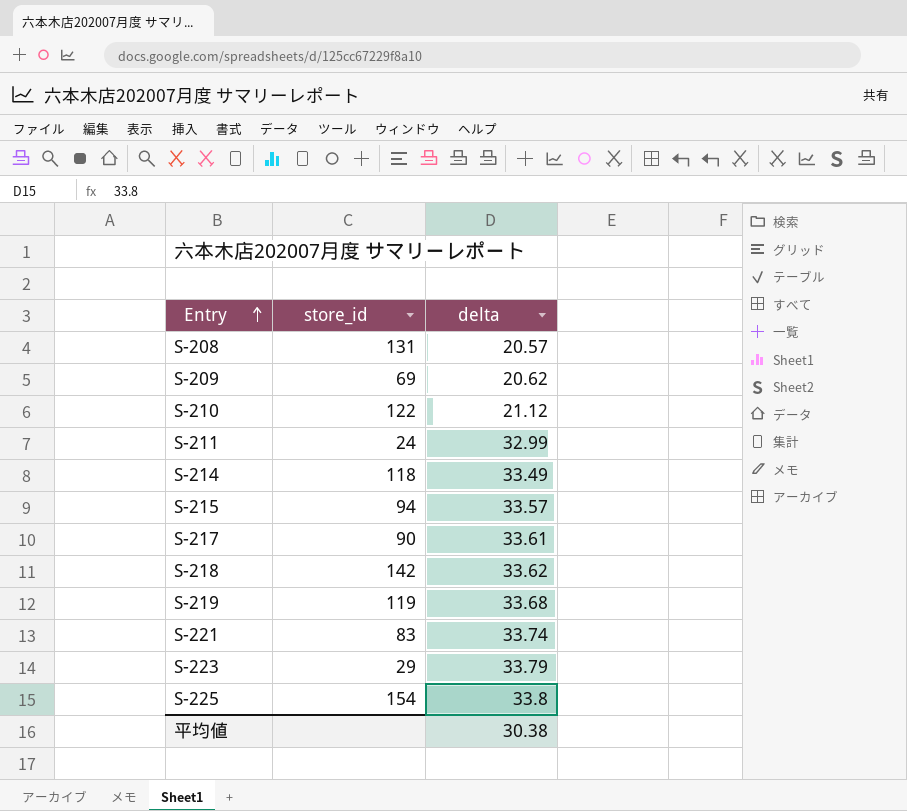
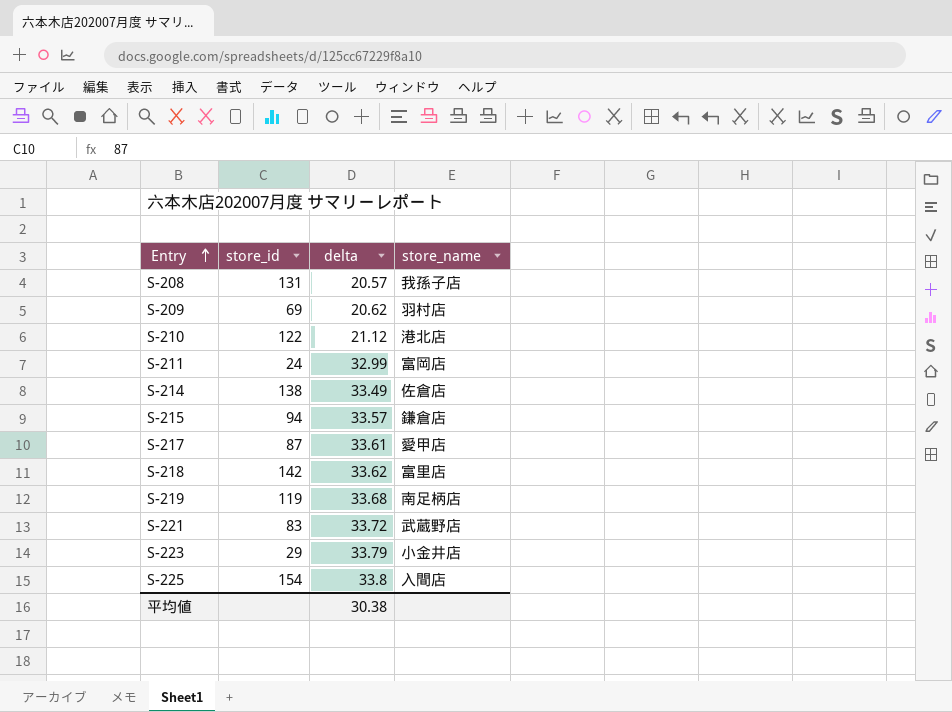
column store_name | position: none -> 4
S-214 | store_id: 118 -> 138
S-217 | store_id: 90 -> 87
S-221 | delta: 33.74 -> 33.72

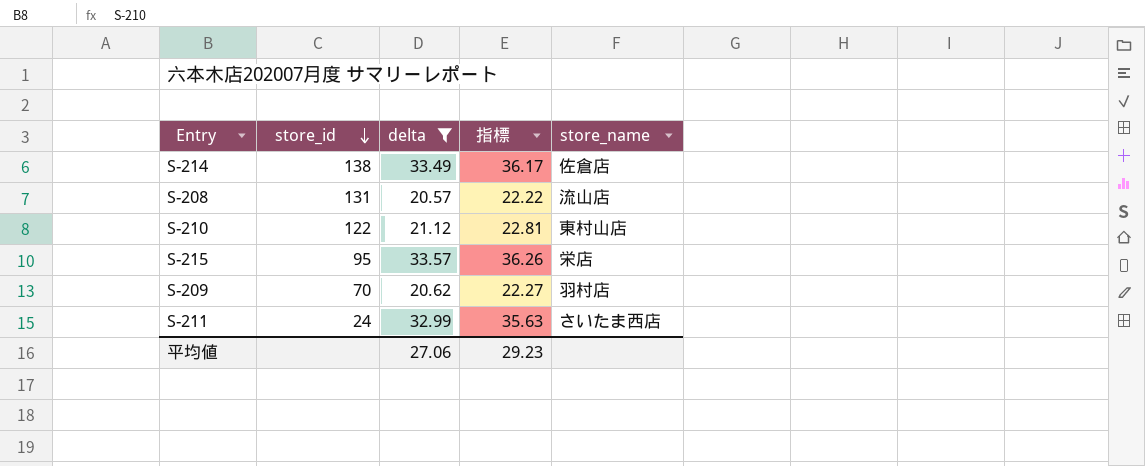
filter: none -> delta <= 33.57
row order: Entry ascending -> store_id descending
column 指標 | formula: none -> [delta] * 1.08
S-208 | store_name: 我孫子店 -> 流山店
S-210 | store_name: 港北店 -> 東村山店
S-215 | store_id: 94 -> 95
S-215 | store_name: 鎌倉店 -> 栄店
S-209 | store_id: 69 -> 70
S-211 | store_name: 富岡店 -> さいたま西店
平均値 | delta: 30.38 -> 27.06

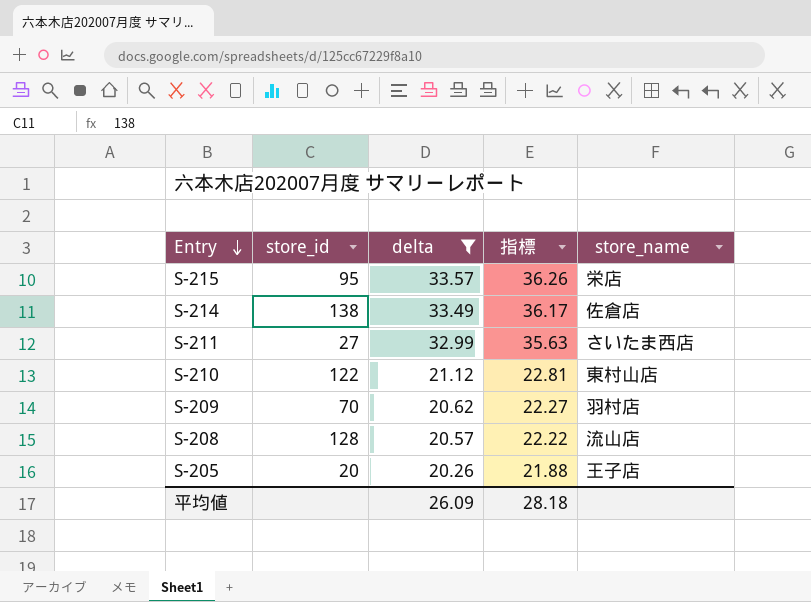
row order: store_id descending -> Entry descending
S-211 | store_id: 24 -> 27
S-208 | store_id: 131 -> 128
row S-205: none -> 20 | 20.26 | 21.88 | 王子店
平均値 | delta: 27.06 -> 26.09
平均値 | 指標: 29.23 -> 28.18

